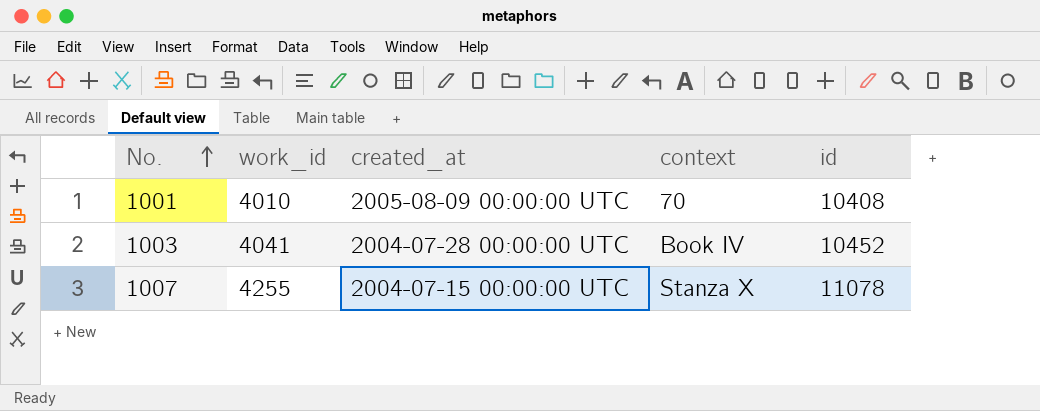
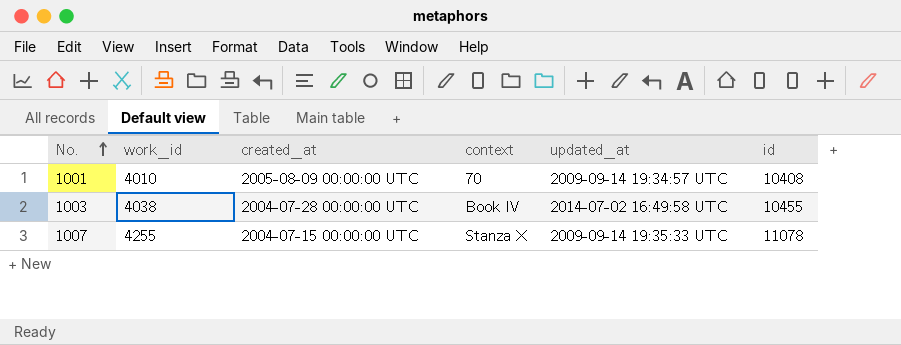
column updated_at | position: none -> 5
1003 | work_id: 4041 -> 4038
1003 | id: 10452 -> 10455

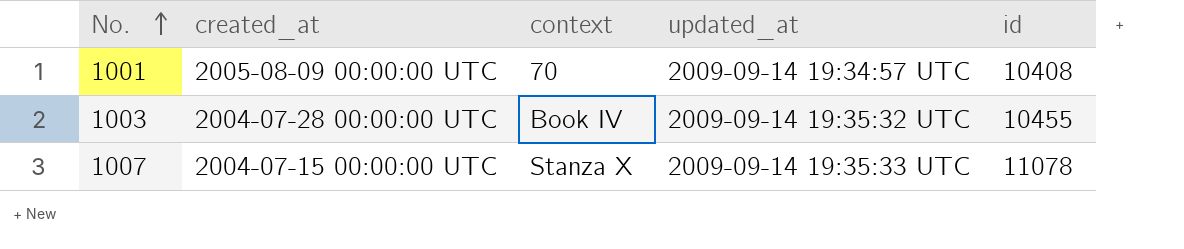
column work_id | position: 2 -> none
1003 | updated_at: 2014-07-02 16:49:58 UTC -> 2009-09-14 19:35:32 UTC

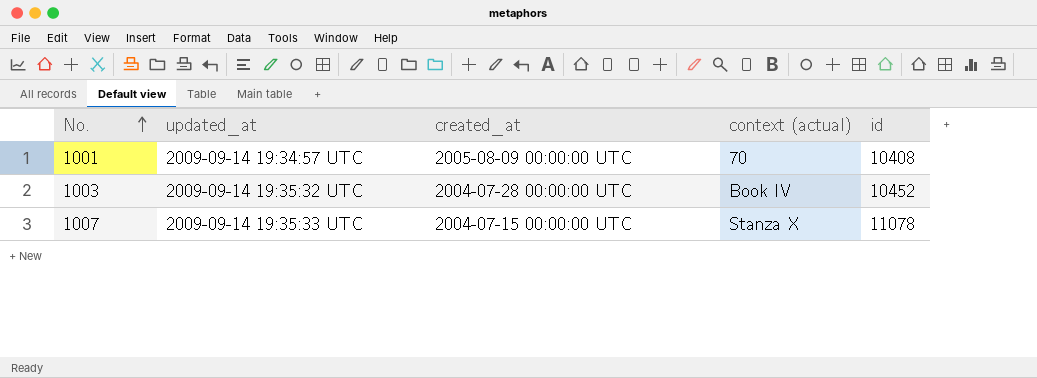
column updated_at | position: 4 -> 2
column name: context -> context (actual)
1003 | id: 10455 -> 10452

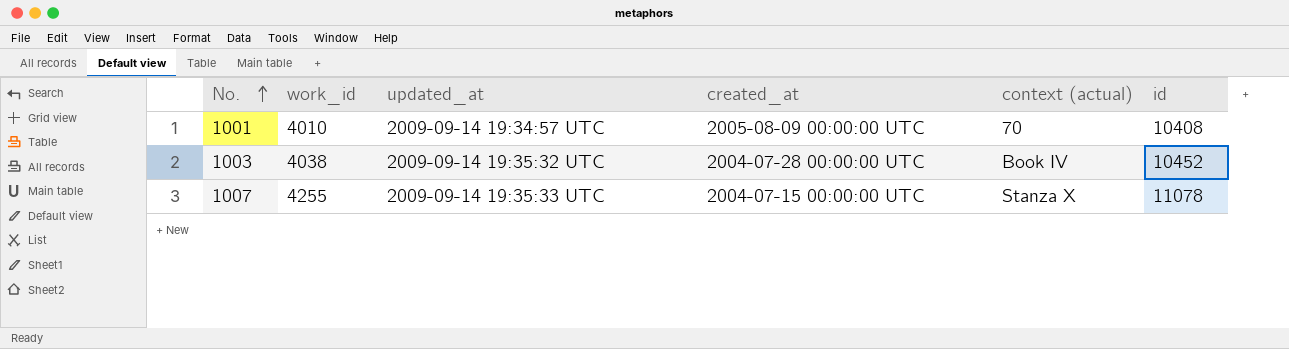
column work_id | position: none -> 2

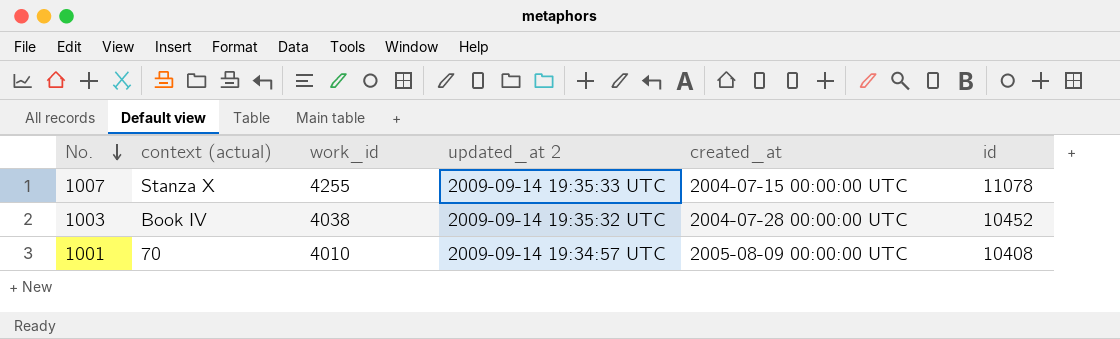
row order: No. ascending -> No. descending
column context (actual) | position: 5 -> 2
column name: updated_at -> updated_at 2

